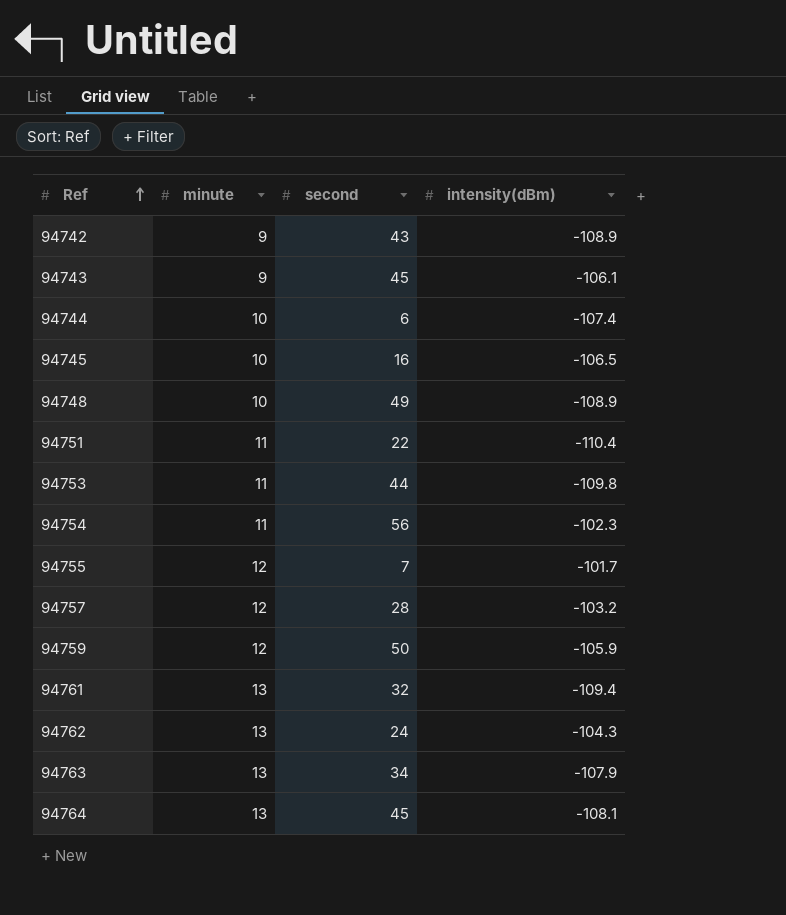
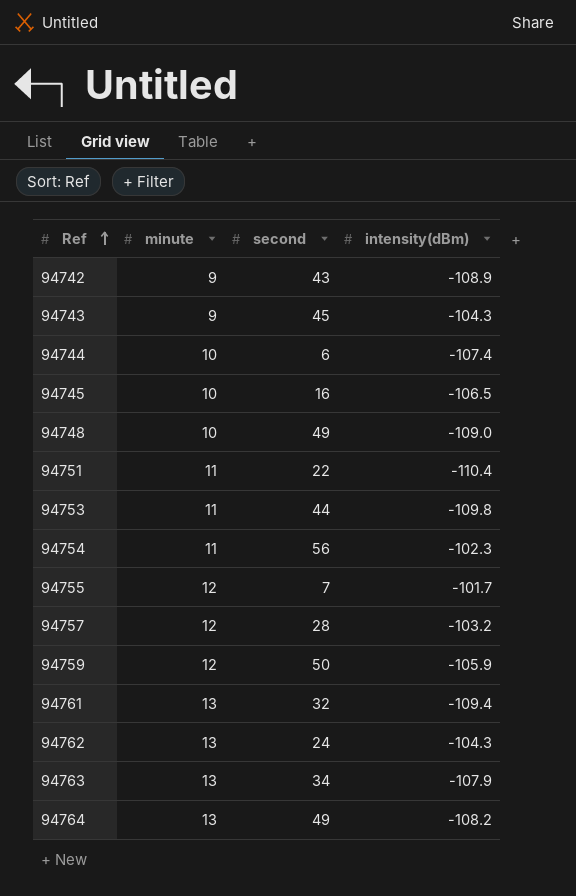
94743 | intensity(dBm): -106.1 -> -104.3
94748 | intensity(dBm): -108.9 -> -109.0
94764 | second: 45 -> 49
94764 | intensity(dBm): -108.1 -> -108.2

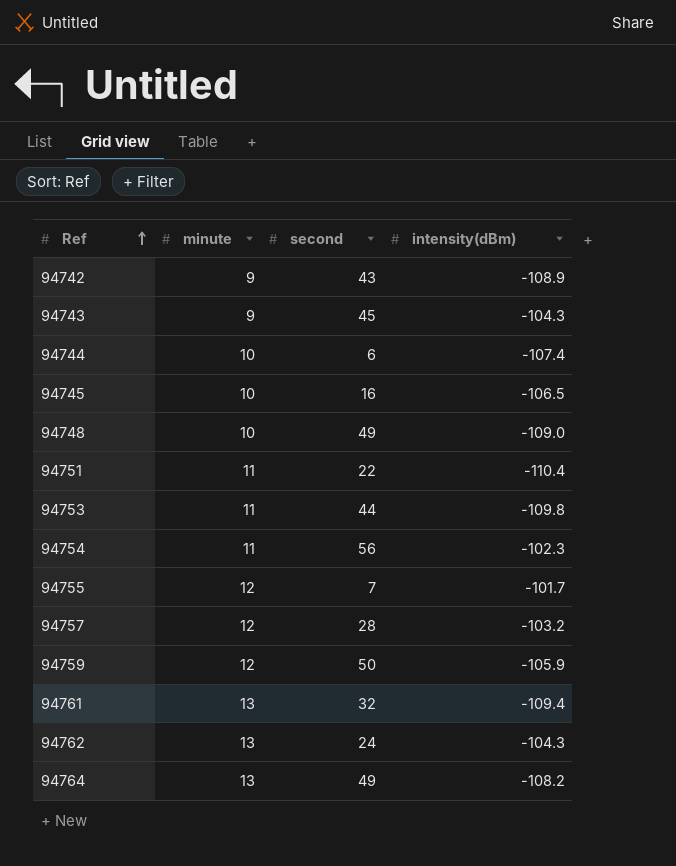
row 94763: 13 | 34 | -107.9 -> none

